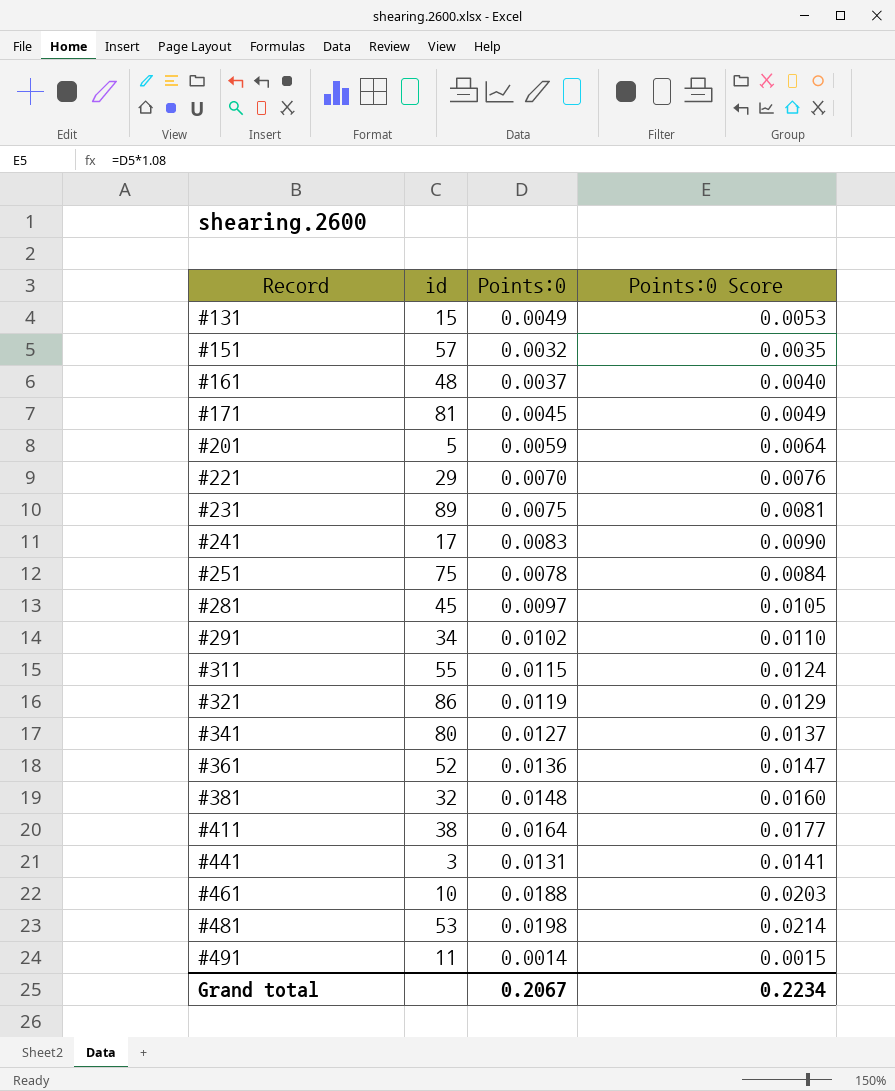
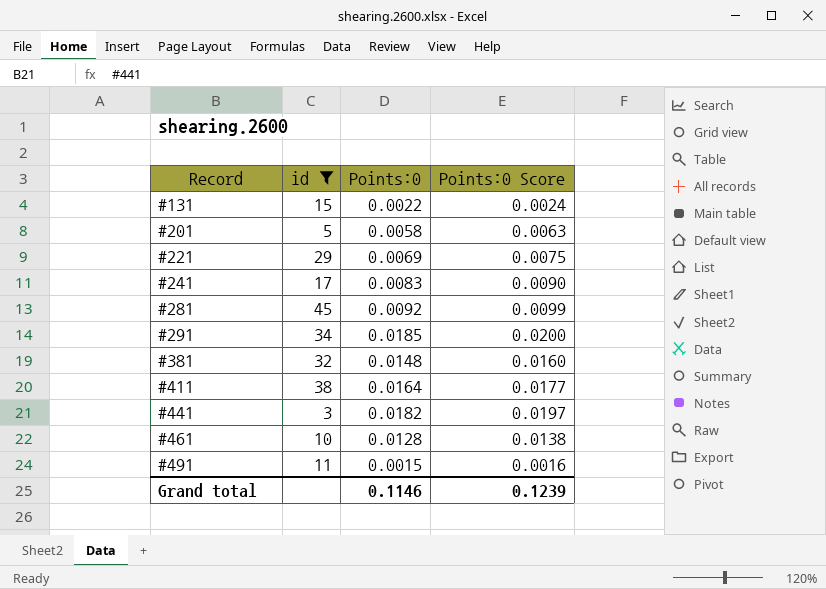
filter: none -> id <= 45
#131 | Points:0: 0.0049 -> 0.0022
#131 | Points:0 Score: 0.0053 -> 0.0024
#201 | Points:0: 0.0059 -> 0.0058
#201 | Points:0 Score: 0.0064 -> 0.0063
#221 | Points:0: 0.0070 -> 0.0069
#221 | Points:0 Score: 0.0076 -> 0.0075
#281 | Points:0: 0.0097 -> 0.0092
#281 | Points:0 Score: 0.0105 -> 0.0099
#291 | Points:0: 0.0102 -> 0.0185
#291 | Points:0 Score: 0.0110 -> 0.0200
#441 | Points:0: 0.0131 -> 0.0182
#441 | Points:0 Score: 0.0141 -> 0.0197
#461 | Points:0: 0.0188 -> 0.0128
#461 | Points:0 Score: 0.0203 -> 0.0138
#491 | Points:0: 0.0014 -> 0.0015
#491 | Points:0 Score: 0.0015 -> 0.0016
Grand total | Points:0: 0.2067 -> 0.1146
Grand total | Points:0 Score: 0.2234 -> 0.1239

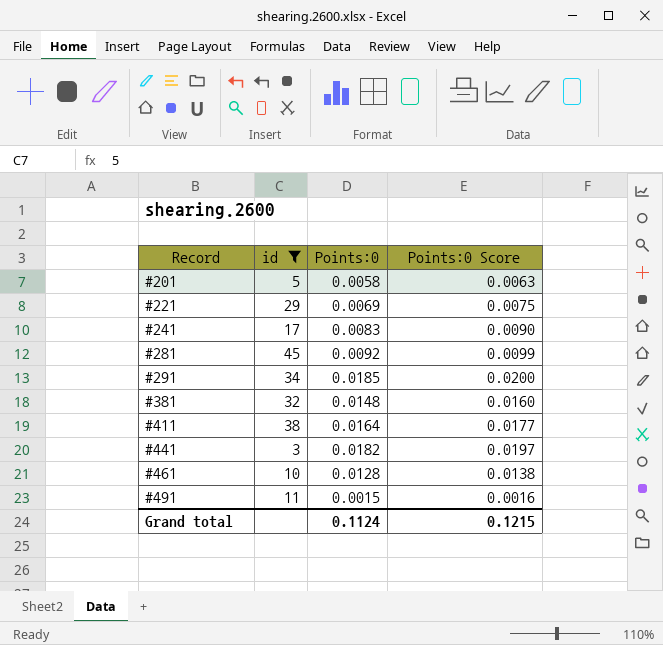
row #131: 15 | 0.0022 | 0.0024 -> none
Grand total | Points:0: 0.1146 -> 0.1124
Grand total | Points:0 Score: 0.1239 -> 0.1215

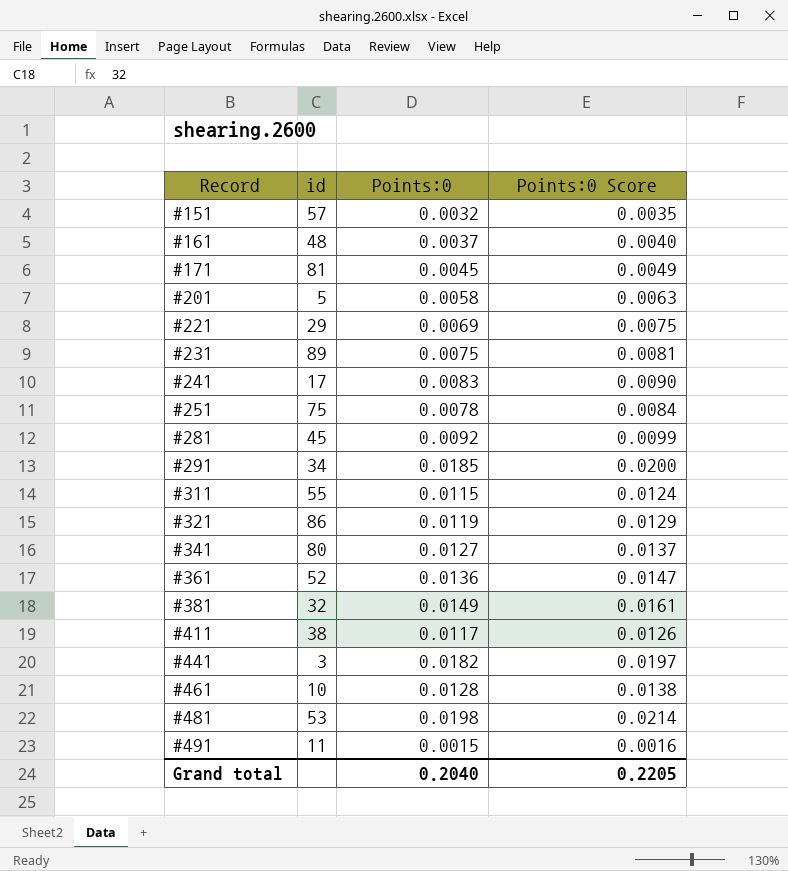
filter: id <= 45 -> none
#381 | Points:0: 0.0148 -> 0.0149
#381 | Points:0 Score: 0.0160 -> 0.0161
#411 | Points:0: 0.0164 -> 0.0117
#411 | Points:0 Score: 0.0177 -> 0.0126
Grand total | Points:0: 0.1124 -> 0.2040
Grand total | Points:0 Score: 0.1215 -> 0.2205

